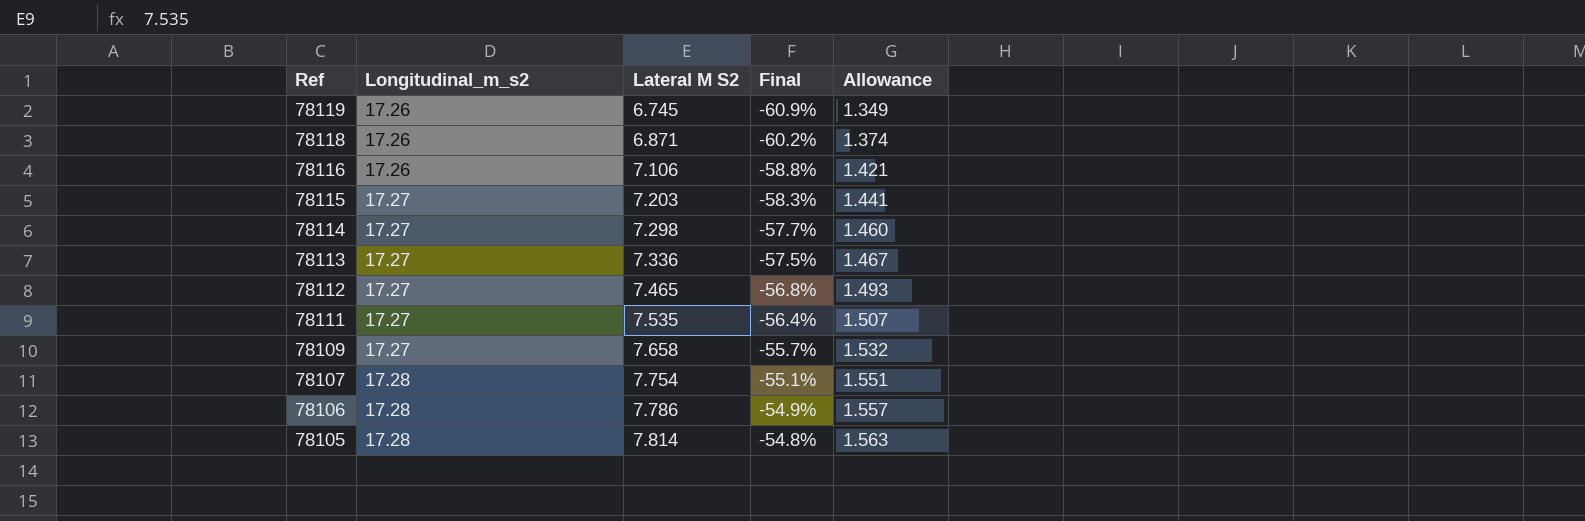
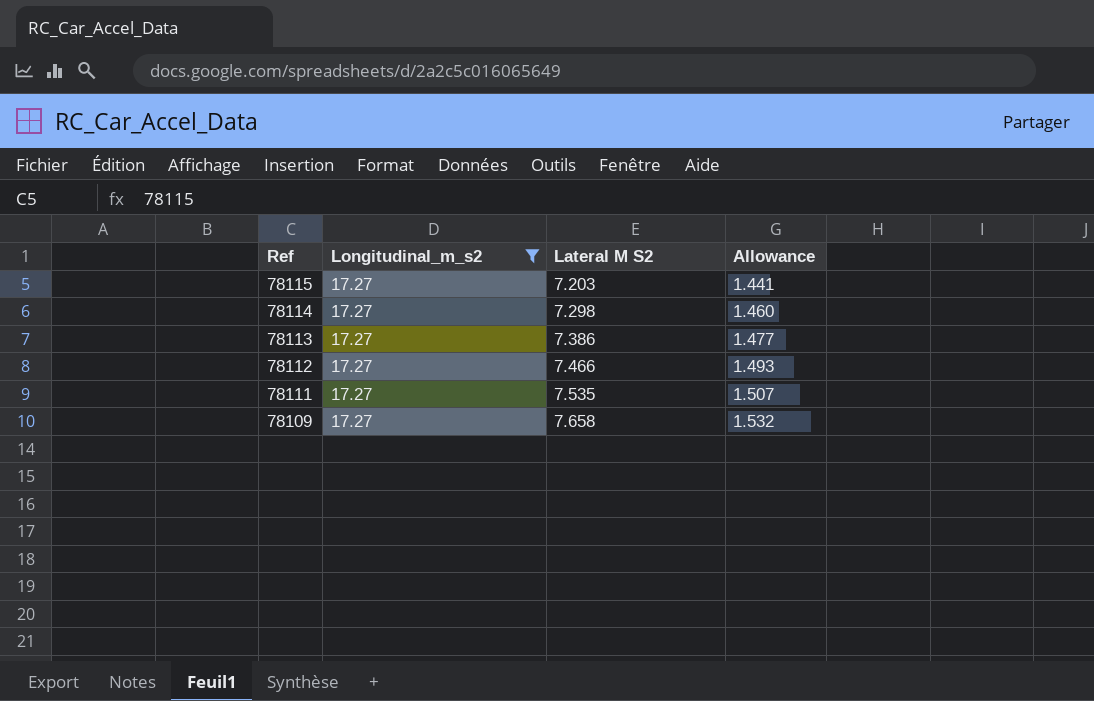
filter: none -> Longitudinal_m_s2 = 17.27
column Final | formula: ([Lateral M S2] - [Longitudinal_m_s2]) / [Longitudinal_m_s2] -> none
78113 | Lateral M S2: 7.336 -> 7.386
78113 | Allowance: 1.467 -> 1.477
78112 | Lateral M S2: 7.465 -> 7.466

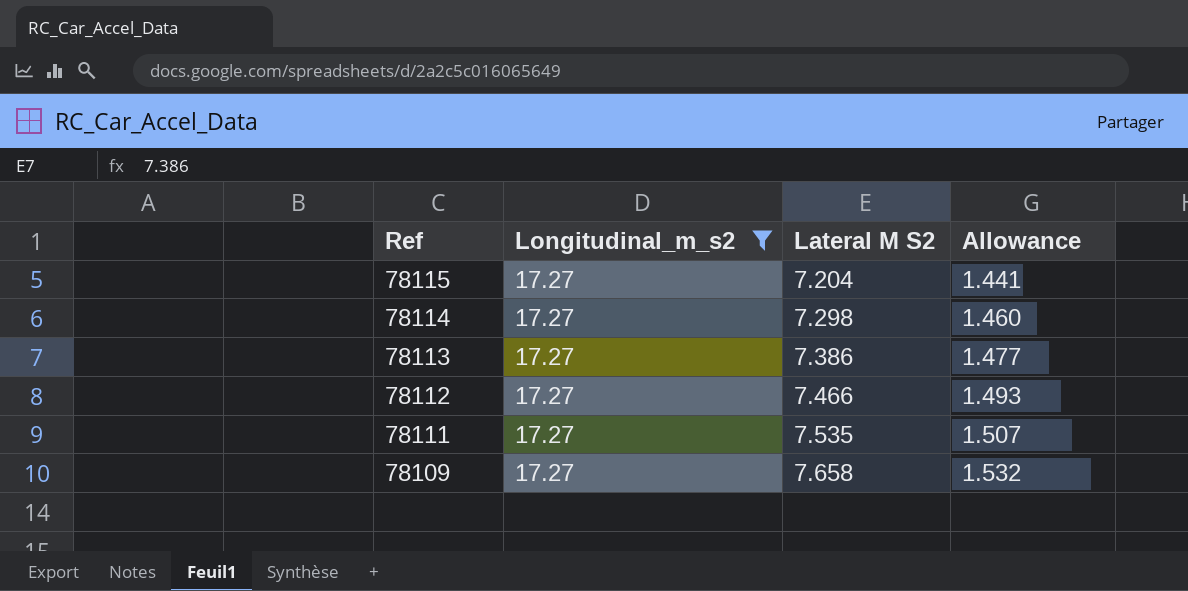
78115 | Lateral M S2: 7.203 -> 7.204

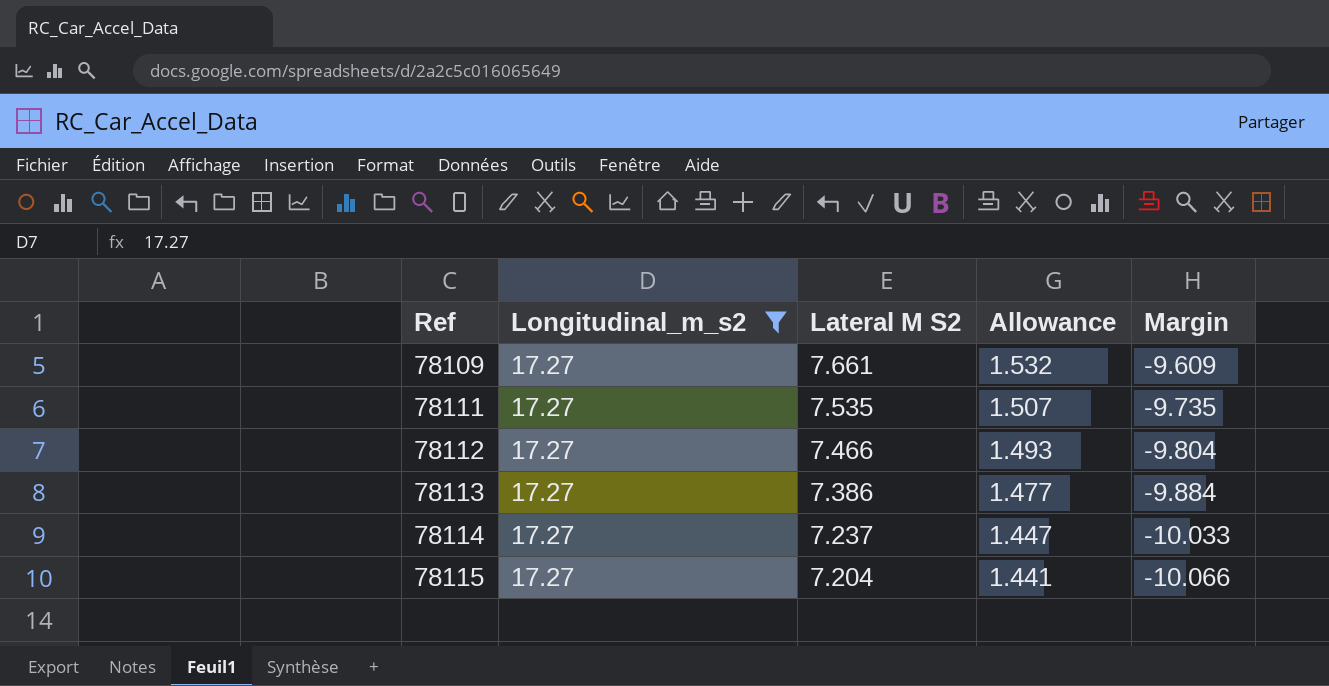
row order: Ref descending -> Ref ascending
column Margin | formula: none -> [Lateral M S2] - [Longitudinal_m_s2]
78109 | Lateral M S2: 7.658 -> 7.661
78114 | Lateral M S2: 7.298 -> 7.237
78114 | Allowance: 1.460 -> 1.447

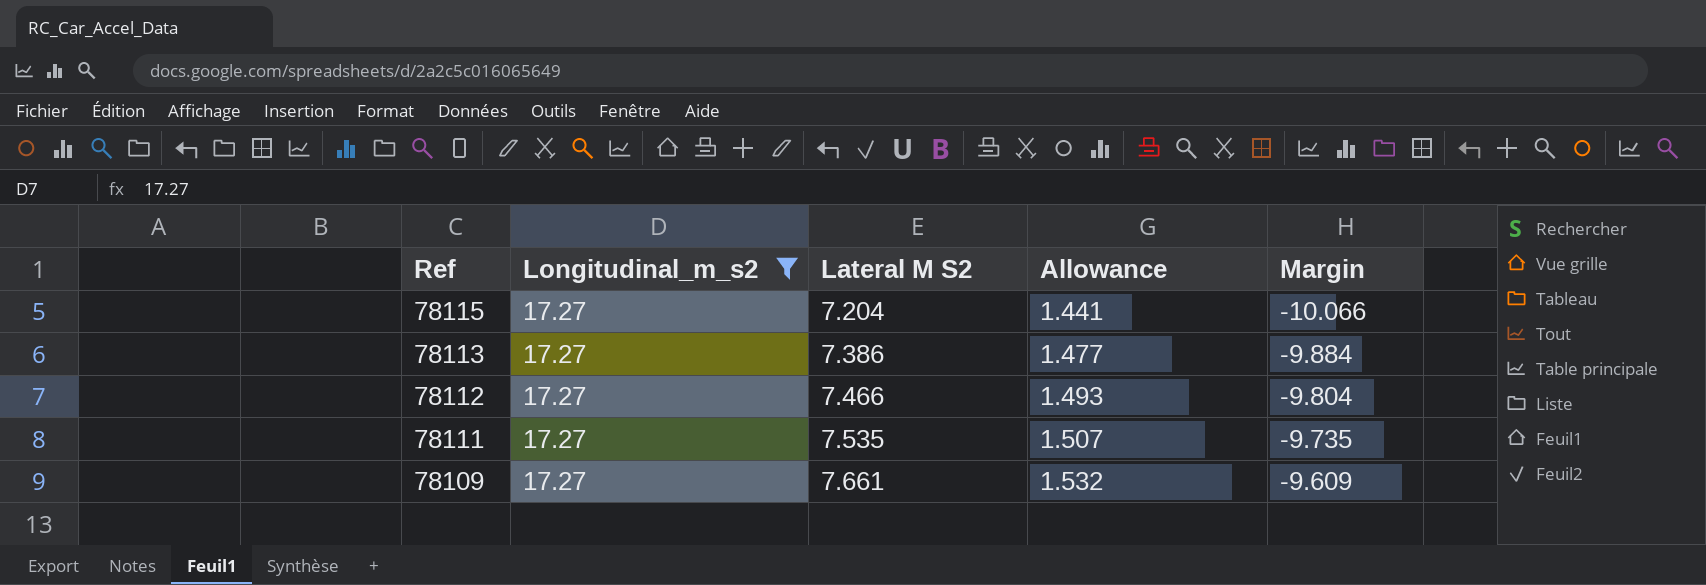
row order: Ref ascending -> Ref descending
row 78114: 17.27 | 7.237 | 1.447 | -10.033 -> none

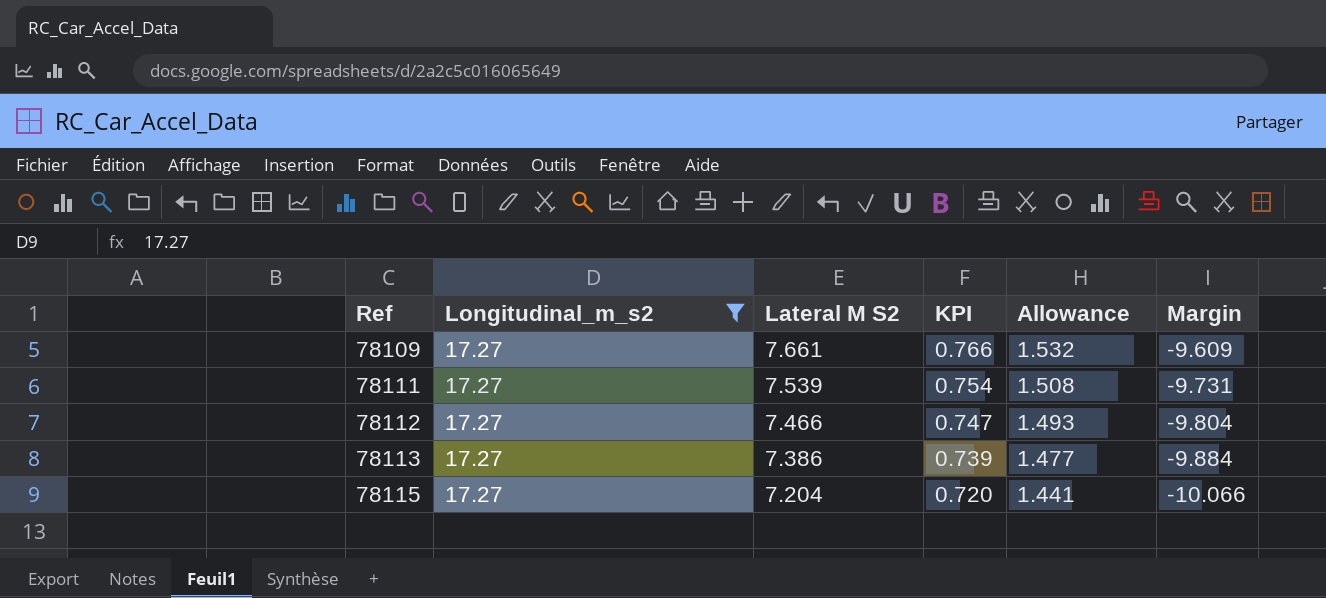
row order: Ref descending -> Ref ascending
column KPI | formula: none -> [Lateral M S2] * 0.1
78111 | Lateral M S2: 7.535 -> 7.539
78111 | Allowance: 1.507 -> 1.508
78111 | Margin: -9.735 -> -9.731

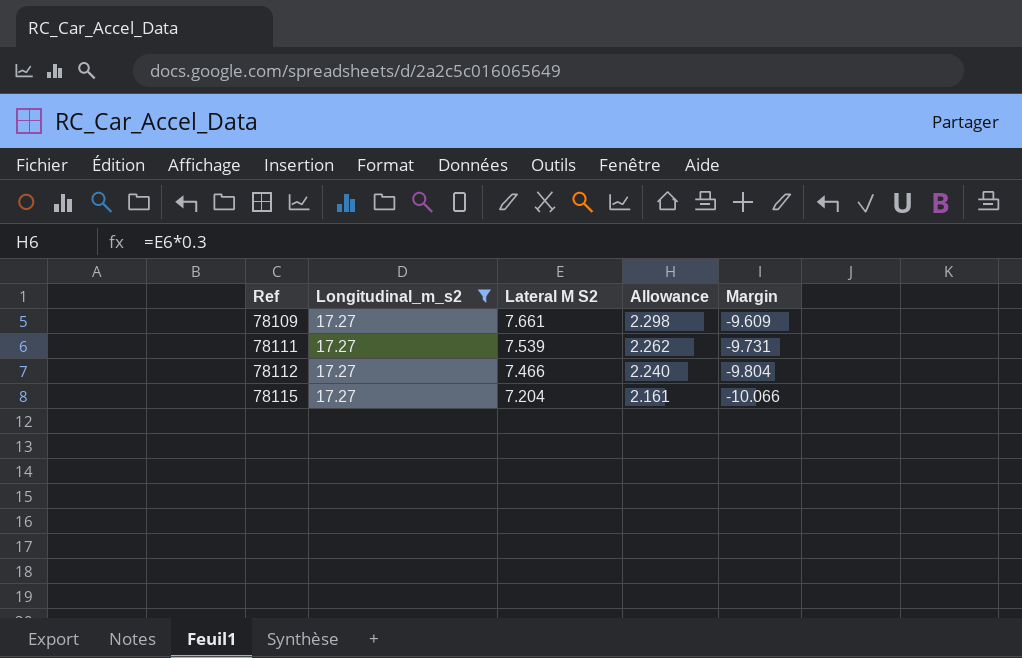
column KPI | formula: [Lateral M S2] * 0.1 -> none
column Allowance | formula: [Lateral M S2] * 0.2 -> [Lateral M S2] * 0.3
row 78113: 17.27 | 7.386 | 0.739 | 1.477 | -9.884 -> none

